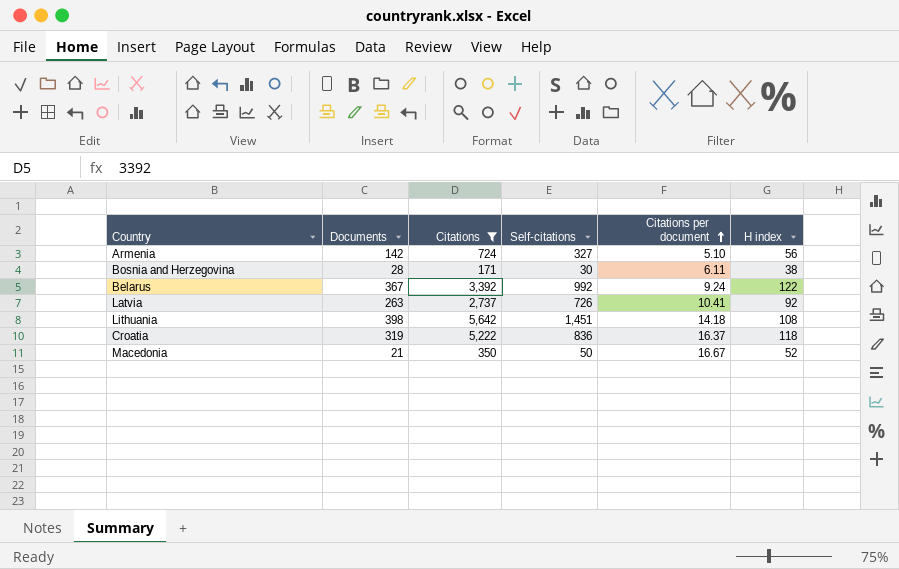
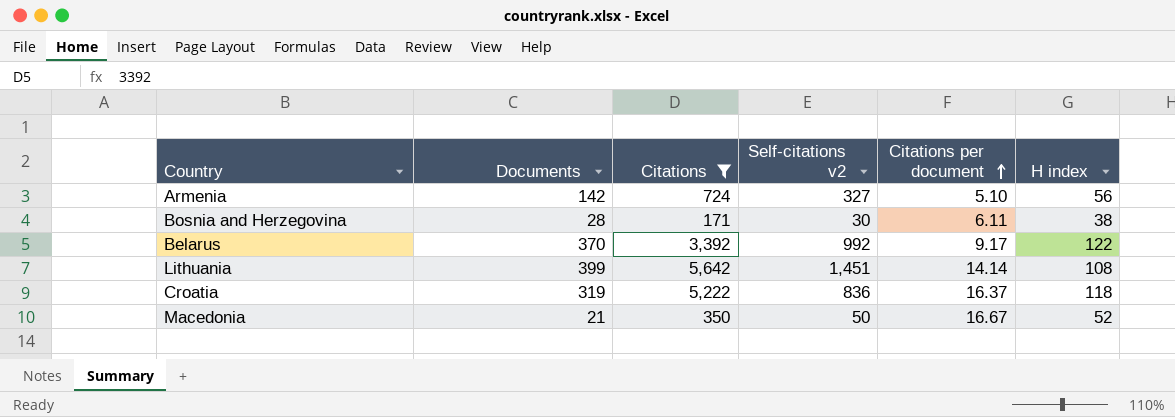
column name: Self-citations -> Self-citations v2
row Latvia: 263 | 2,737 | 726 | 10.41 | 92 -> none
Belarus | Documents: 367 -> 370
Belarus | Citations per document: 9.24 -> 9.17
Lithuania | Documents: 398 -> 399
Lithuania | Citations per document: 14.18 -> 14.14

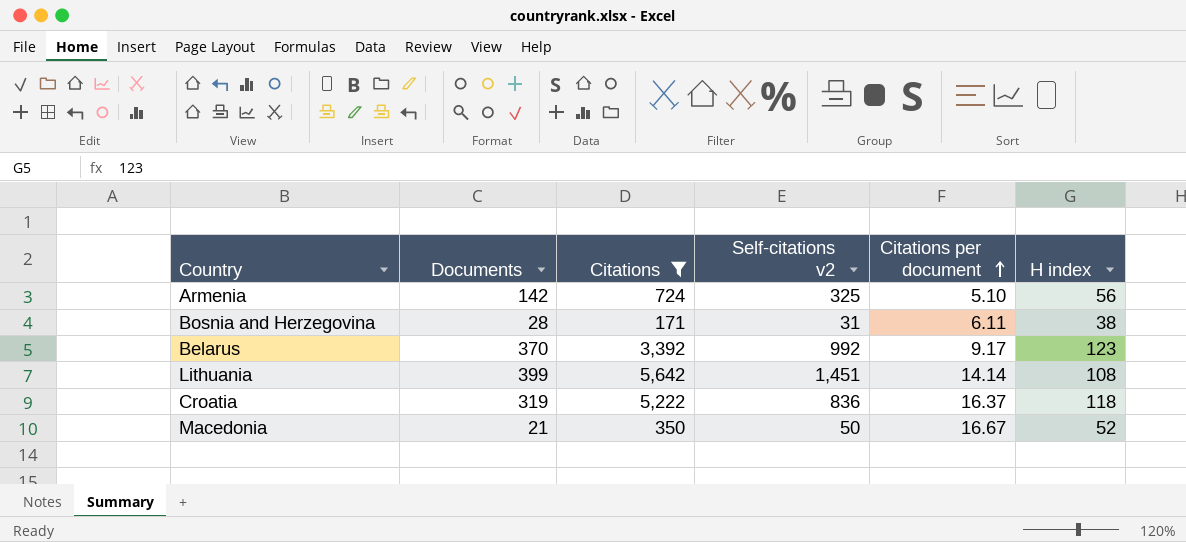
Armenia | Self-citations v2: 327 -> 325
Bosnia and Herzegovina | Self-citations v2: 30 -> 31
Belarus | H index: 122 -> 123

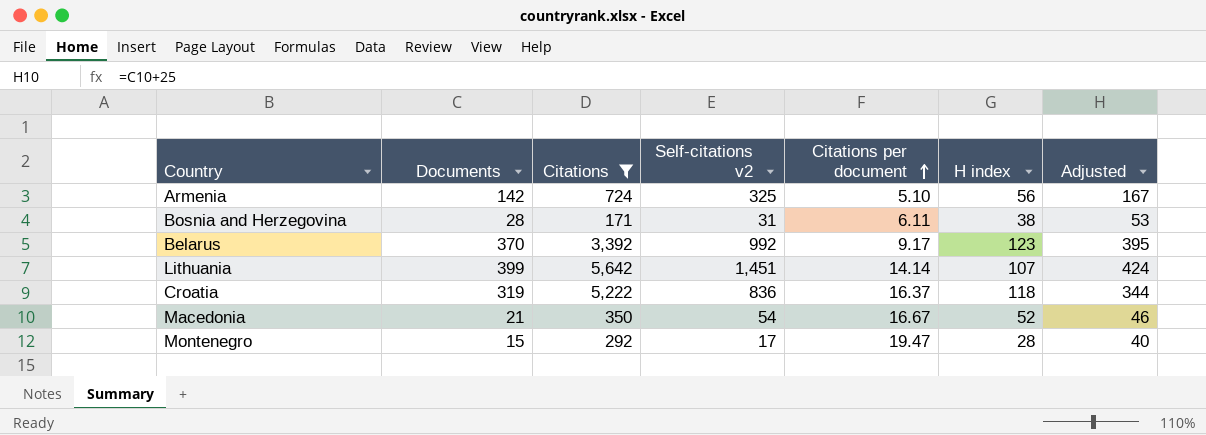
column Adjusted | formula: none -> [Documents] + 25
Lithuania | H index: 108 -> 107
Macedonia | Self-citations v2: 50 -> 54
row Montenegro: none -> 15 | 292 | 17 | 19.47 | 28 | 40

